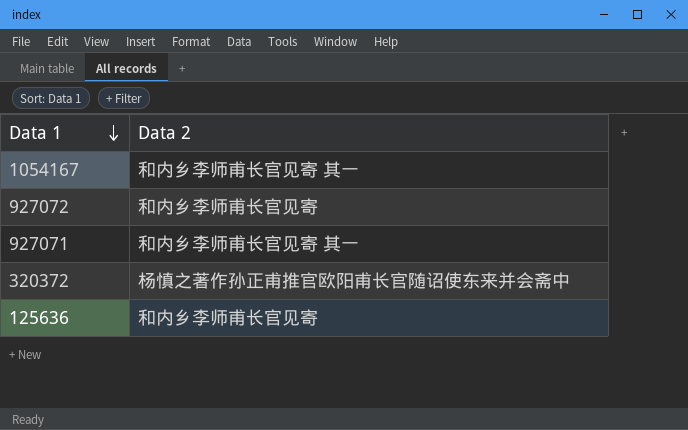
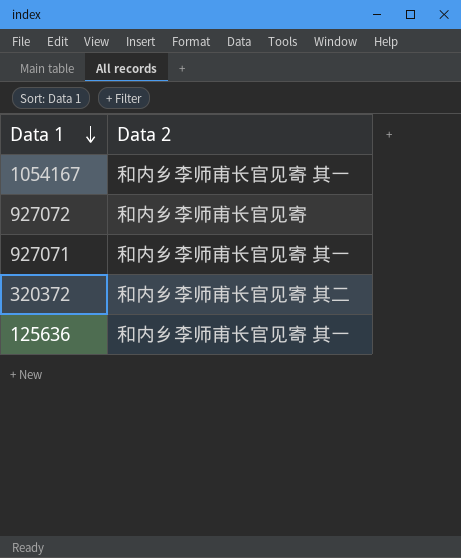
320372 | Data 2: 杨慎之著作孙正甫推官欧阳甫长官随诏使东来并会斋中 -> 和内乡李师甫长官见寄 其二
125636 | Data 2: 和内乡李师甫长官见寄 -> 和内乡李师甫长官见寄 其一

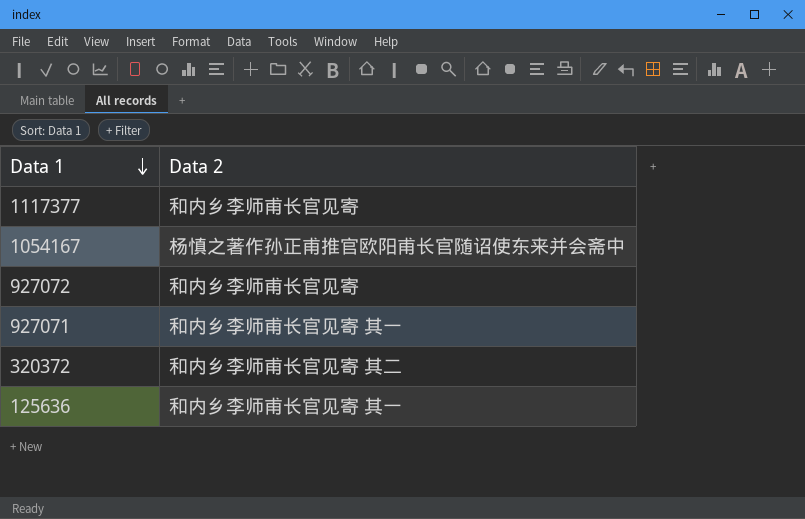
row 1117377: none -> 和内乡李师甫长官见寄
1054167 | Data 2: 和内乡李师甫长官见寄 其一 -> 杨慎之著作孙正甫推官欧阳甫长官随诏使东来并会斋中

